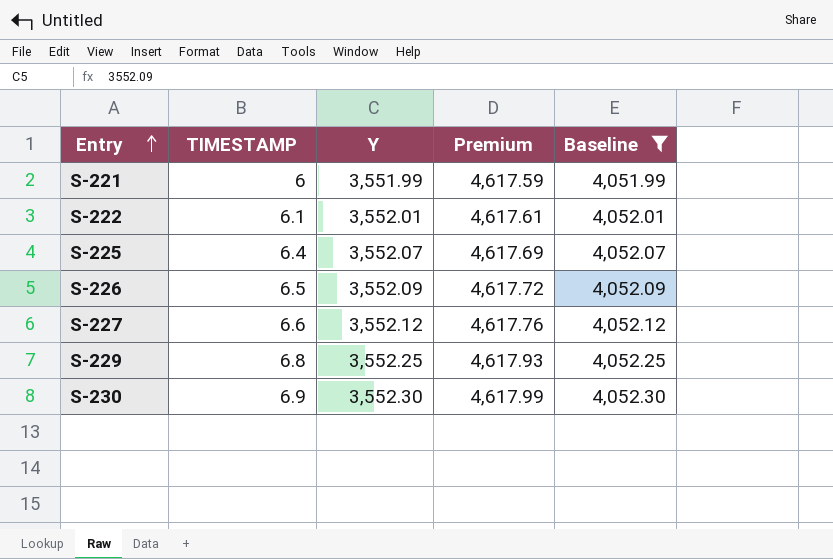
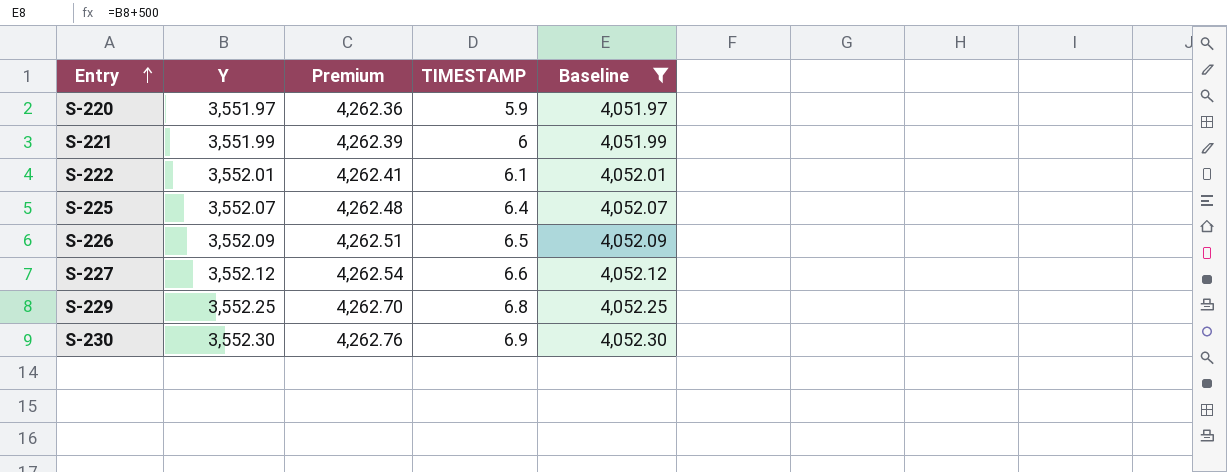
column Premium | formula: [Y] * 1.3 -> [Y] * 1.2
column TIMESTAMP | position: 2 -> 4
row S-220: none -> 3,551.97 | 4,262.36 | 5.9 | 4,051.97

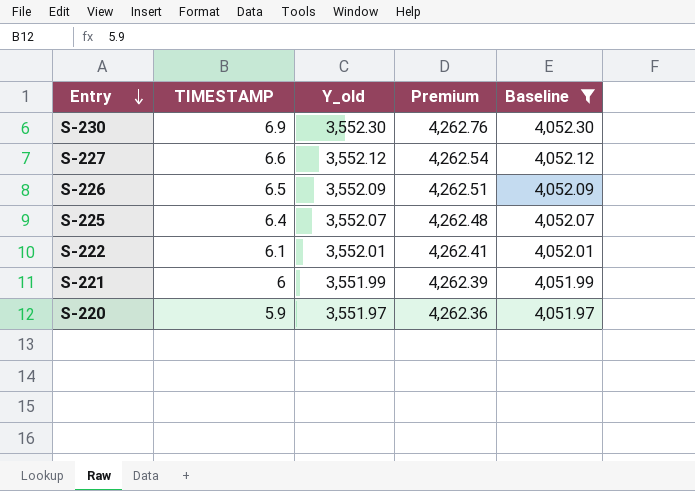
row order: Entry ascending -> Entry descending
column TIMESTAMP | position: 4 -> 2
column name: Y -> Y_old
row S-229: 3,552.25 | 4,262.70 | 6.8 | 4,052.25 -> none

